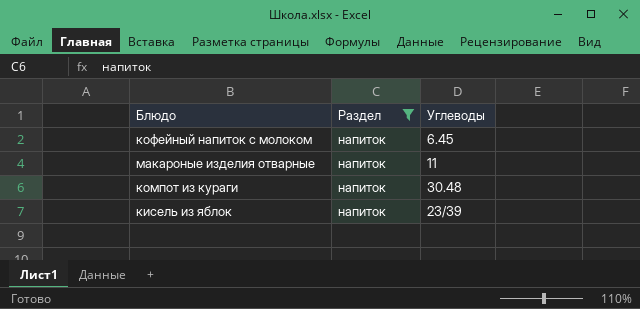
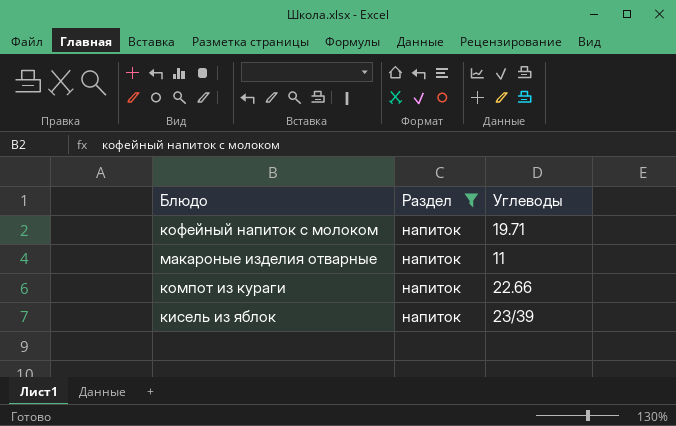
кофейный напиток с молоком | Углеводы: 6.45 -> 19.71
компот из кураги | Углеводы: 30.48 -> 22.66

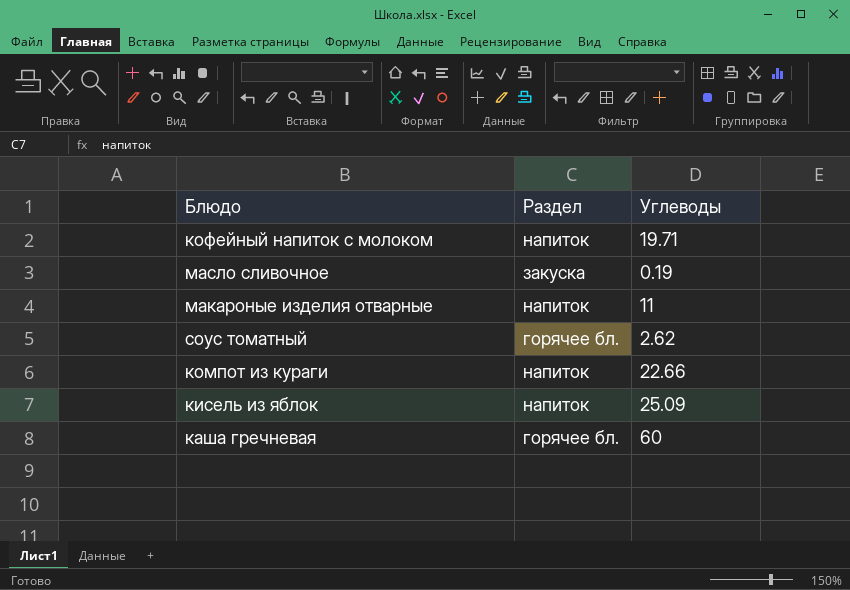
filter: Раздел = напиток -> none
кисель из яблок | Углеводы: 23/39 -> 25.09

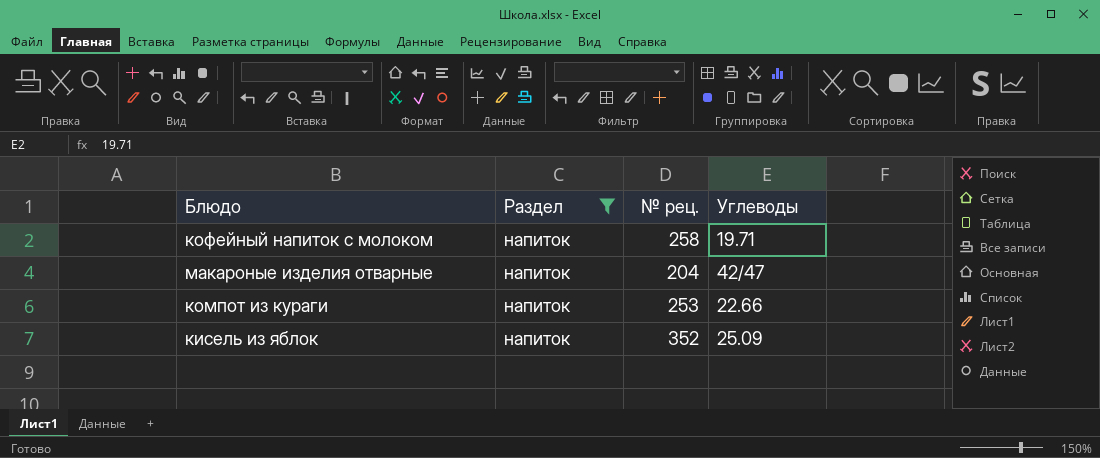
filter: none -> Раздел = напиток
column № рец. | position: none -> 3
макароные изделия отварные | Углеводы: 11 -> 42/47

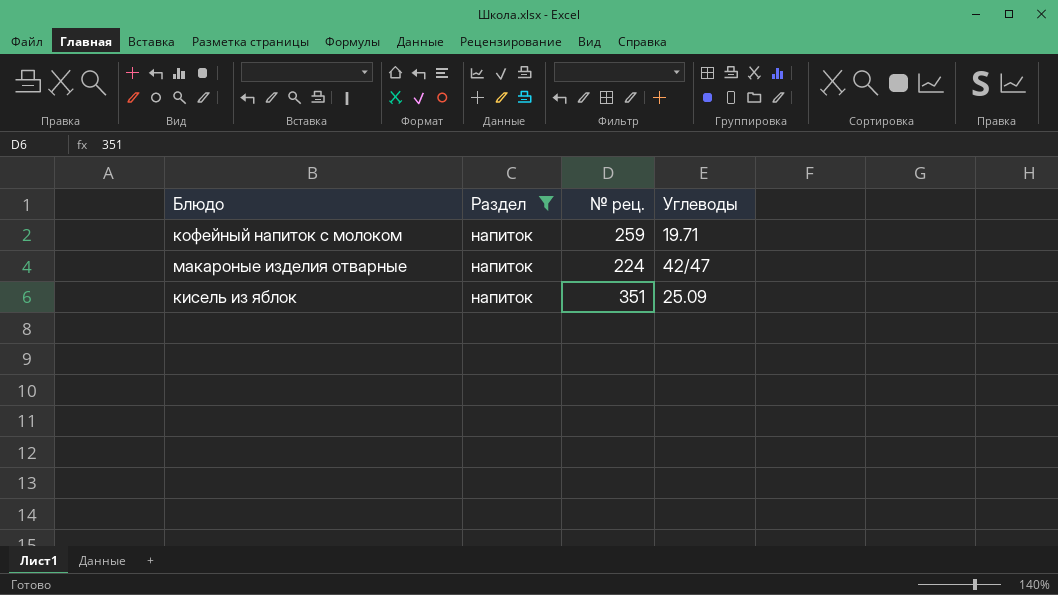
row компот из кураги: напиток | 253 | 22.66 -> none
кофейный напиток с молоком | № рец.: 258 -> 259
макароные изделия отварные | № рец.: 204 -> 224
кисель из яблок | № рец.: 352 -> 351

